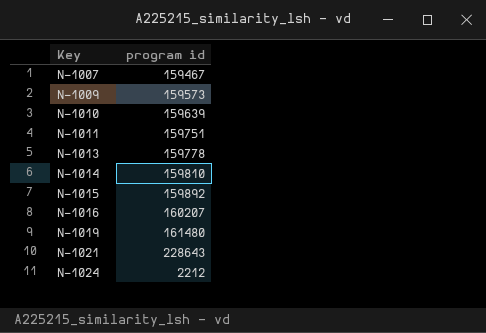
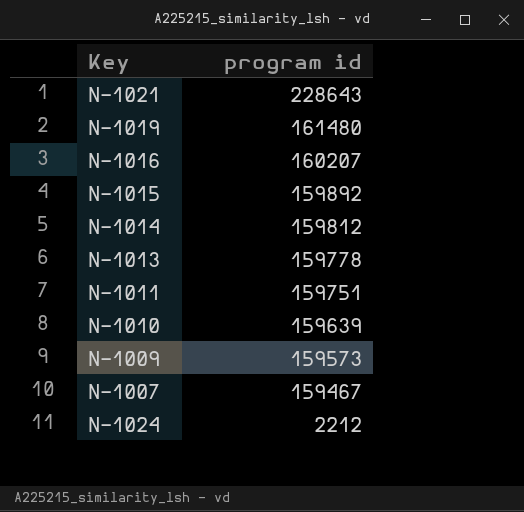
row order: Key ascending -> program id descending
N-1014 | program id: 159810 -> 159812

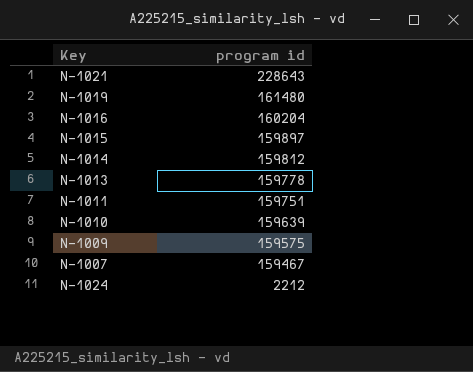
N-1016 | program id: 160207 -> 160204
N-1015 | program id: 159892 -> 159897
N-1009 | program id: 159573 -> 159575

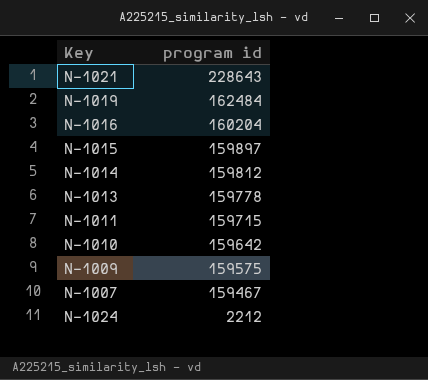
N-1019 | program id: 161480 -> 162484
N-1011 | program id: 159751 -> 159715
N-1010 | program id: 159639 -> 159642

